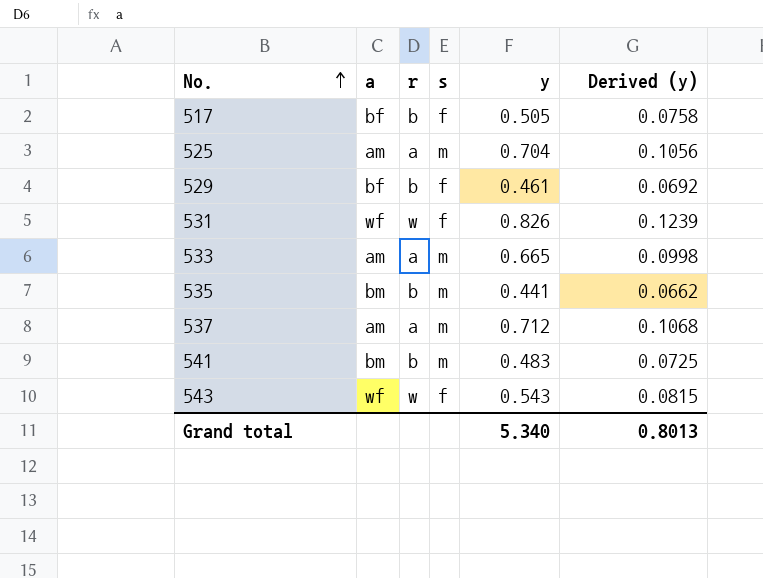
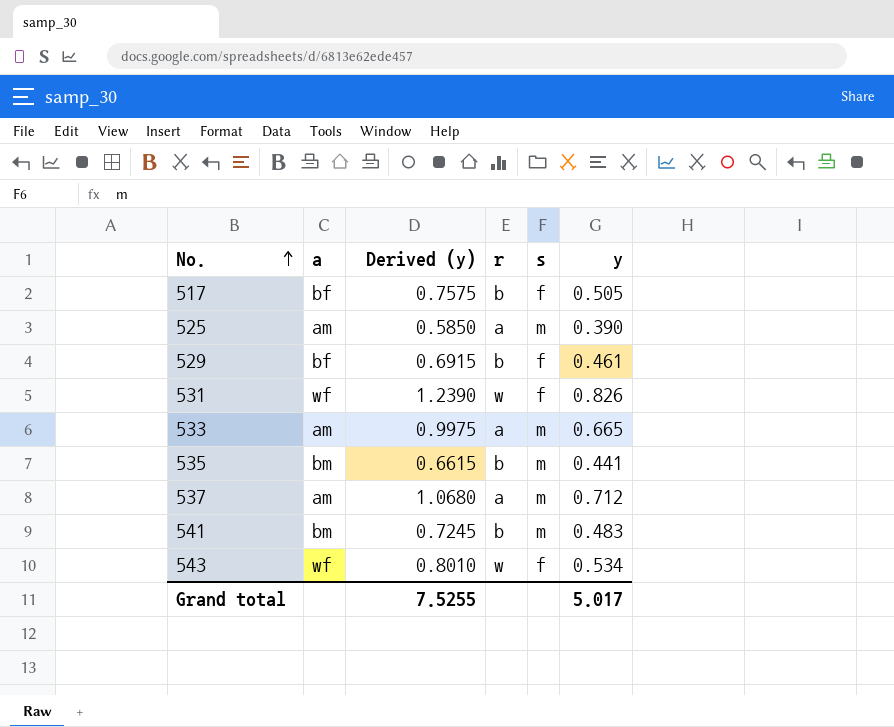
column Derived (y) | formula: [y] * 0.15 -> [y] * 1.5
column Derived (y) | position: 6 -> 3
525 | y: 0.704 -> 0.390
543 | y: 0.543 -> 0.534
Grand total | Derived (y): 0.8013 -> 7.5255
Grand total | y: 5.340 -> 5.017

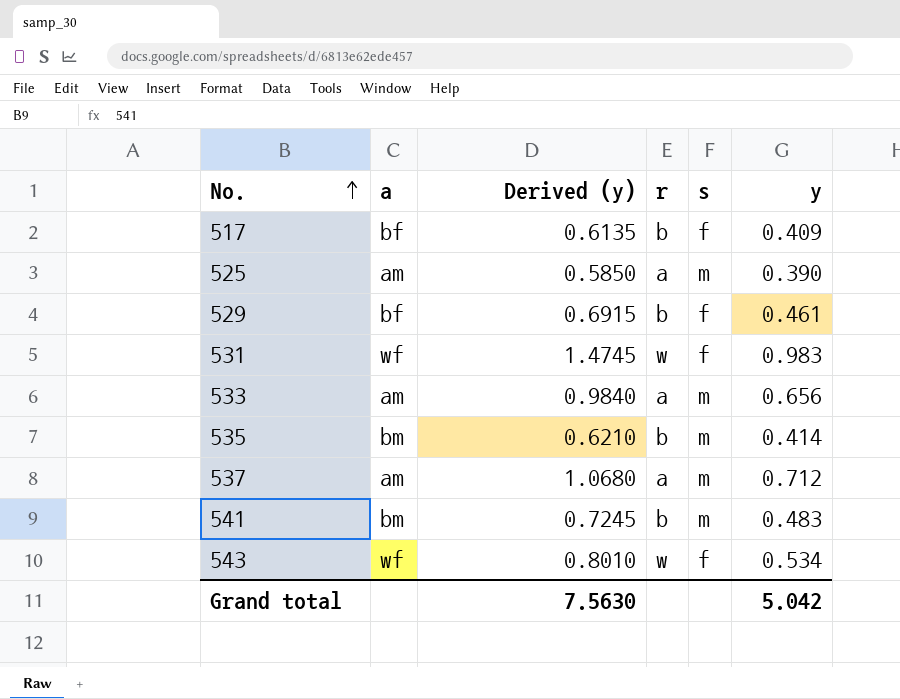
517 | Derived (y): 0.7575 -> 0.6135
517 | y: 0.505 -> 0.409
531 | Derived (y): 1.2390 -> 1.4745
531 | y: 0.826 -> 0.983
533 | Derived (y): 0.9975 -> 0.9840
533 | y: 0.665 -> 0.656
535 | Derived (y): 0.6615 -> 0.6210
535 | y: 0.441 -> 0.414
Grand total | Derived (y): 7.5255 -> 7.5630
Grand total | y: 5.017 -> 5.042

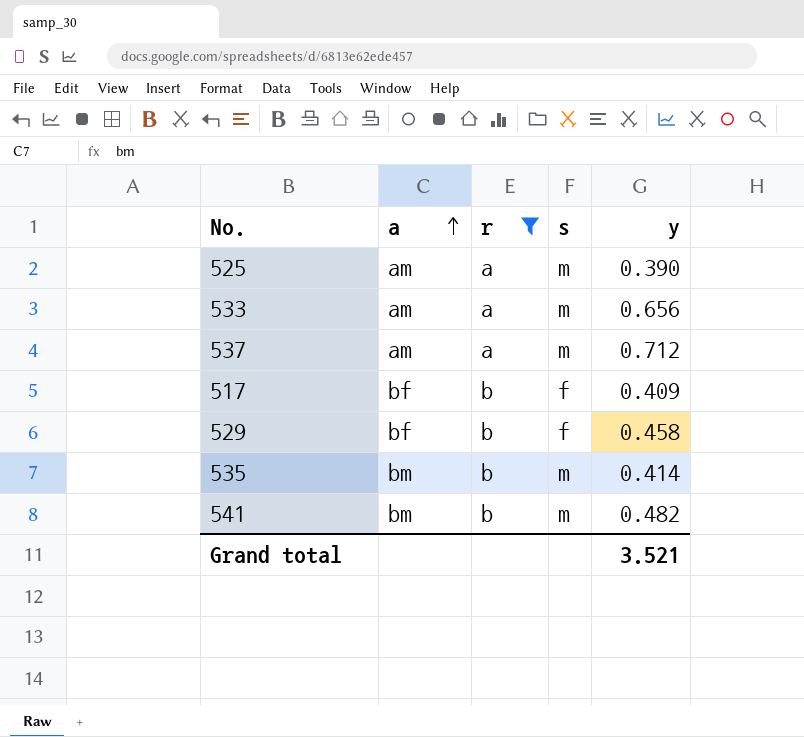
filter: none -> r != w
row order: No. ascending -> a ascending
column Derived (y) | formula: [y] * 1.5 -> none
529 | y: 0.461 -> 0.458
541 | y: 0.483 -> 0.482
Grand total | y: 5.042 -> 3.521

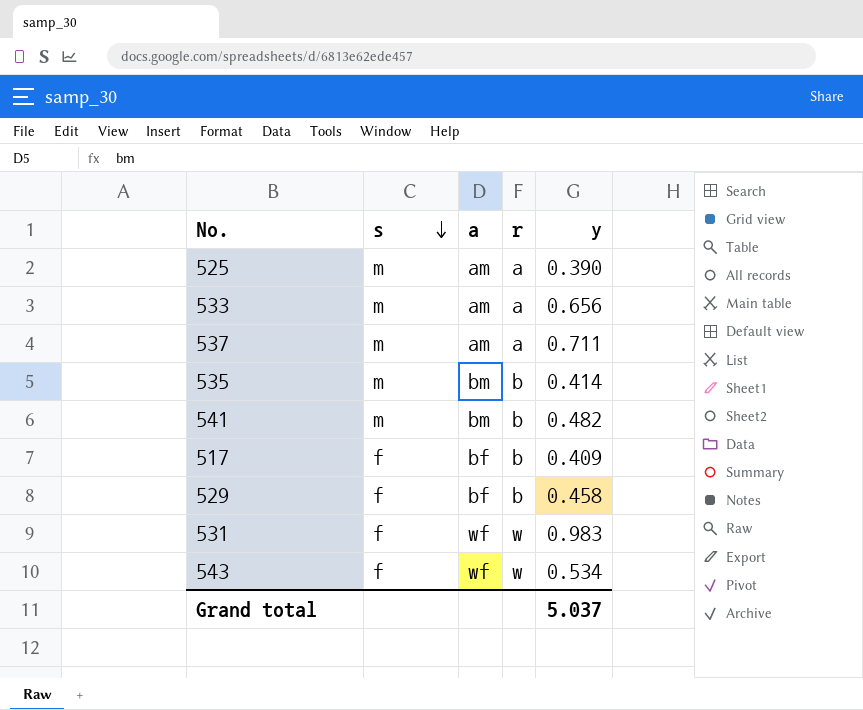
filter: r != w -> none
row order: a ascending -> s descending
column s | position: 4 -> 2
537 | y: 0.712 -> 0.711
Grand total | y: 3.521 -> 5.037

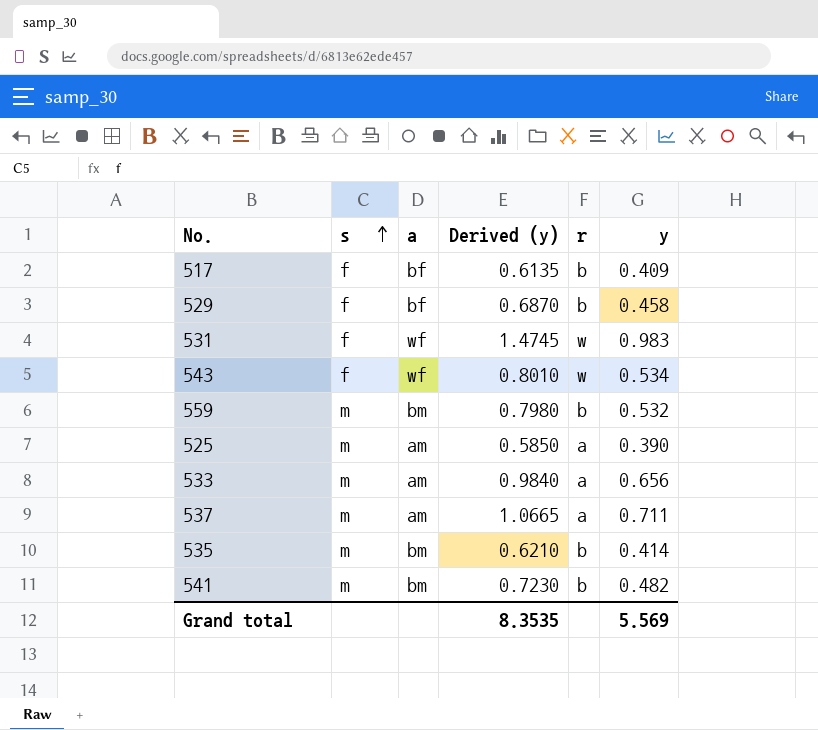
row order: s descending -> s ascending
column Derived (y) | formula: none -> [y] * 1.5
row 559: none -> m | bm | 0.7980 | b | 0.532
Grand total | y: 5.037 -> 5.569

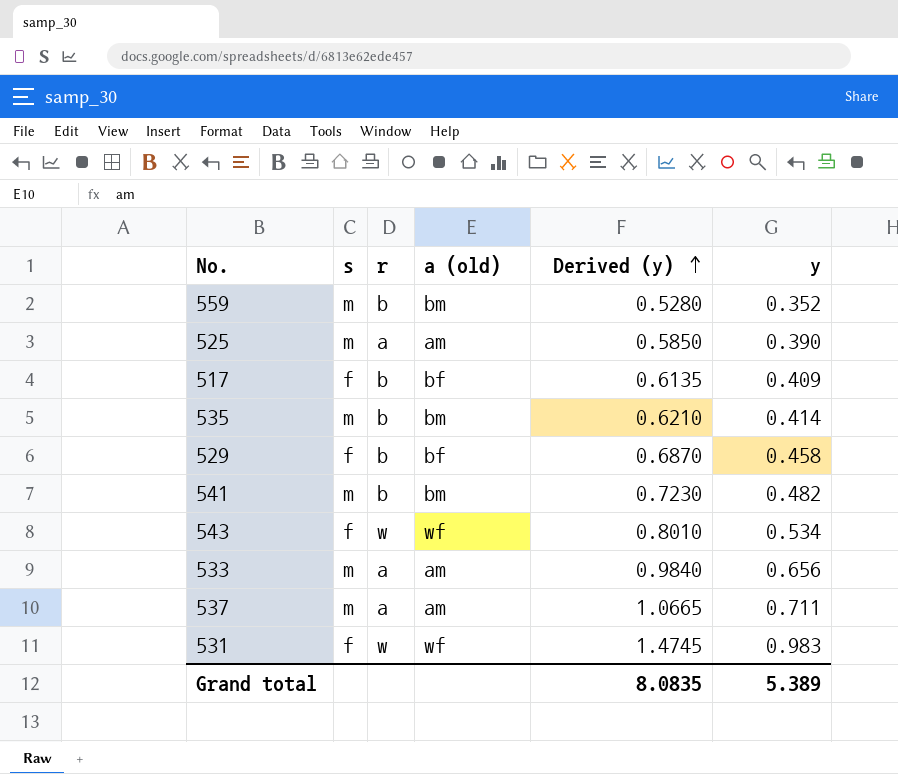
row order: s ascending -> Derived (y) ascending
column r | position: 5 -> 3
column name: a -> a (old)
559 | Derived (y): 0.7980 -> 0.5280
559 | y: 0.532 -> 0.352
Grand total | Derived (y): 8.3535 -> 8.0835
Grand total | y: 5.569 -> 5.389

